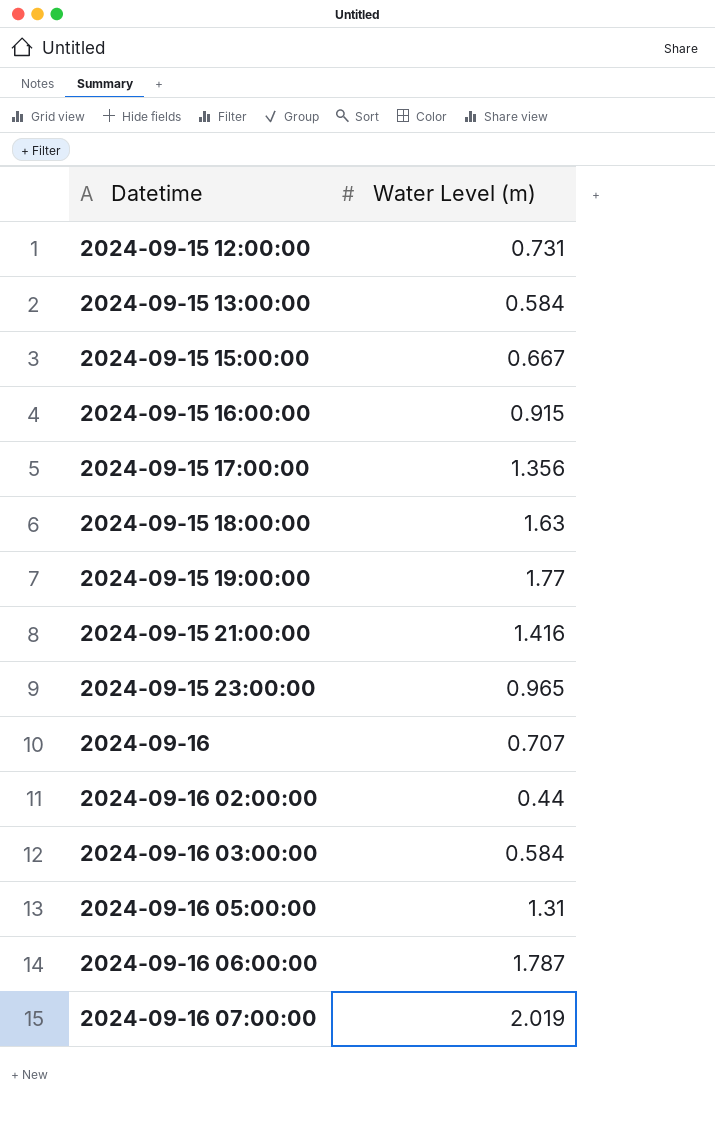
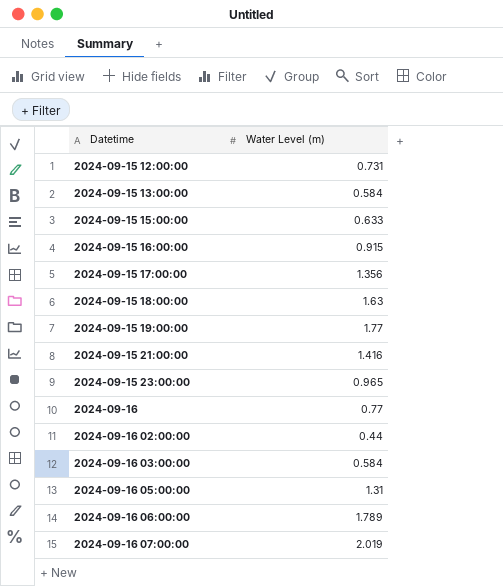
2024-09-15 15:00:00 | Water Level (m): 0.667 -> 0.633
2024-09-16 | Water Level (m): 0.707 -> 0.77
2024-09-16 06:00:00 | Water Level (m): 1.787 -> 1.789

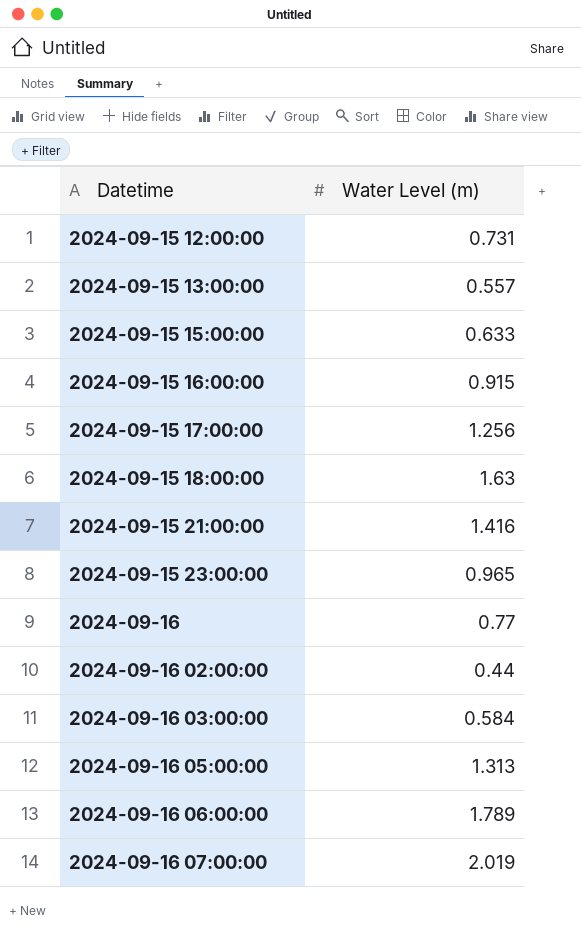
row 2024-09-15 19:00:00: 1.77 -> none
2024-09-15 13:00:00 | Water Level (m): 0.584 -> 0.557
2024-09-15 17:00:00 | Water Level (m): 1.356 -> 1.256
2024-09-16 05:00:00 | Water Level (m): 1.31 -> 1.313

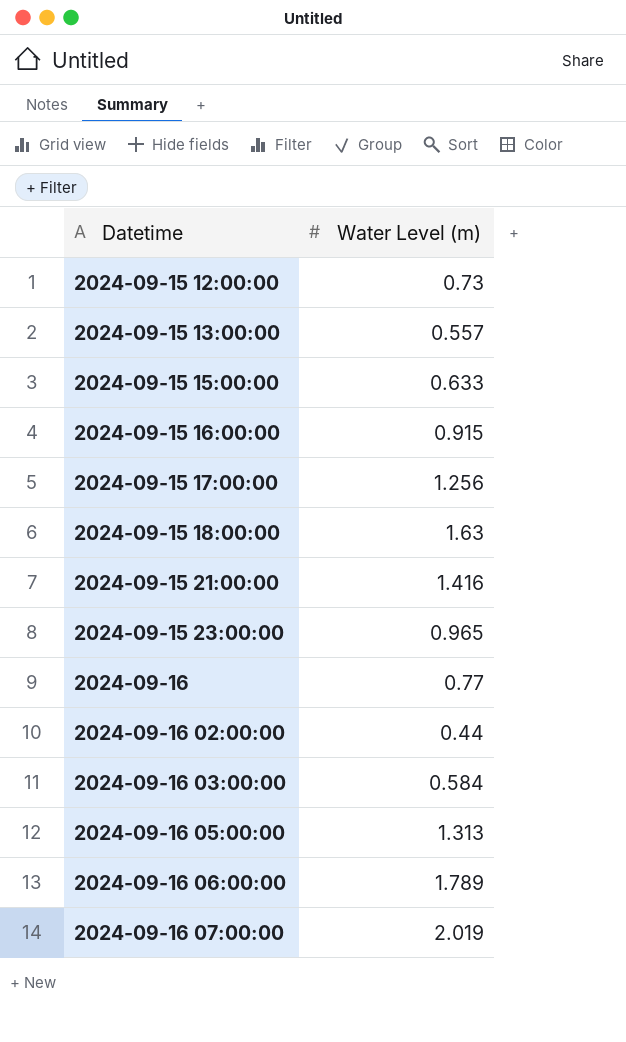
2024-09-15 12:00:00 | Water Level (m): 0.731 -> 0.73

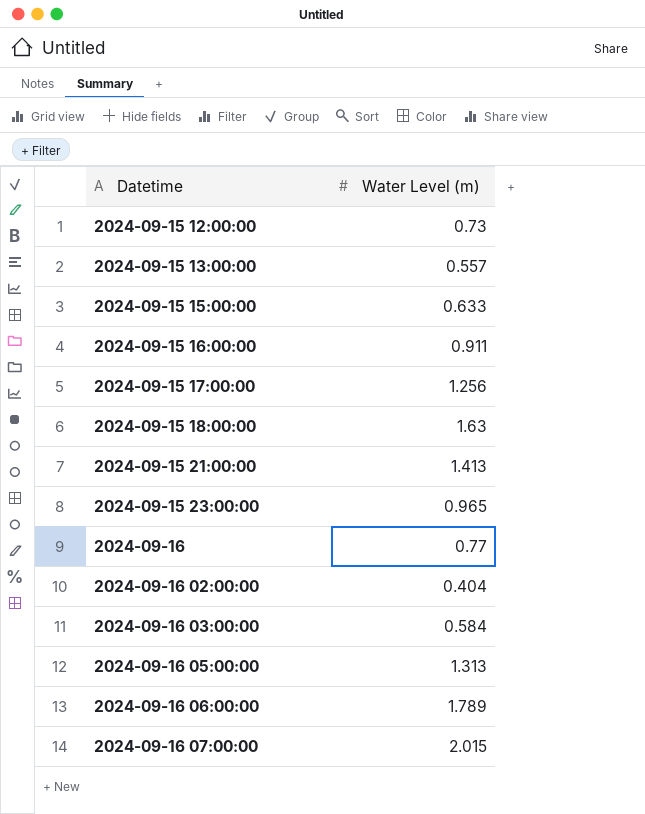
2024-09-15 16:00:00 | Water Level (m): 0.915 -> 0.911
2024-09-15 21:00:00 | Water Level (m): 1.416 -> 1.413
2024-09-16 02:00:00 | Water Level (m): 0.44 -> 0.404
2024-09-16 07:00:00 | Water Level (m): 2.019 -> 2.015

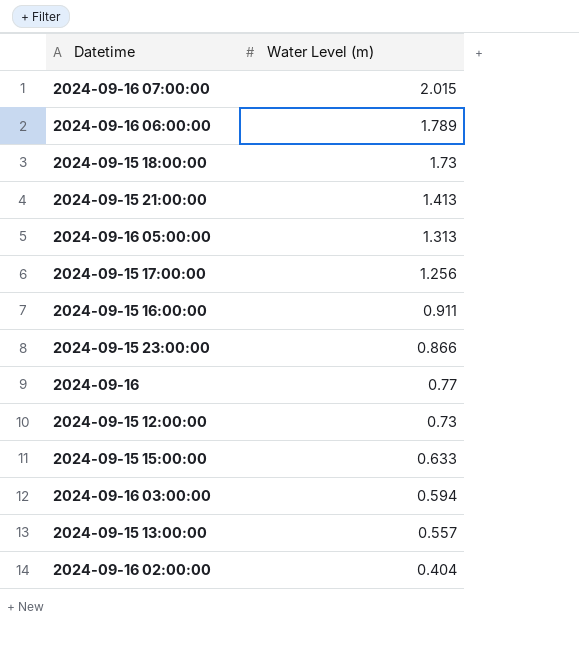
row order: Datetime ascending -> Water Level (m) descending
2024-09-15 18:00:00 | Water Level (m): 1.63 -> 1.73
2024-09-15 23:00:00 | Water Level (m): 0.965 -> 0.866
2024-09-16 03:00:00 | Water Level (m): 0.584 -> 0.594

